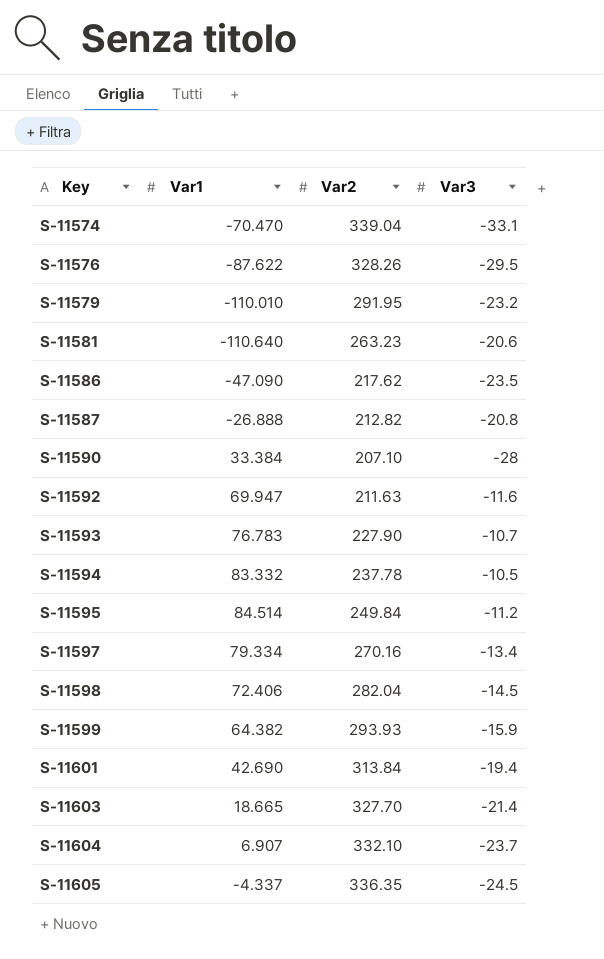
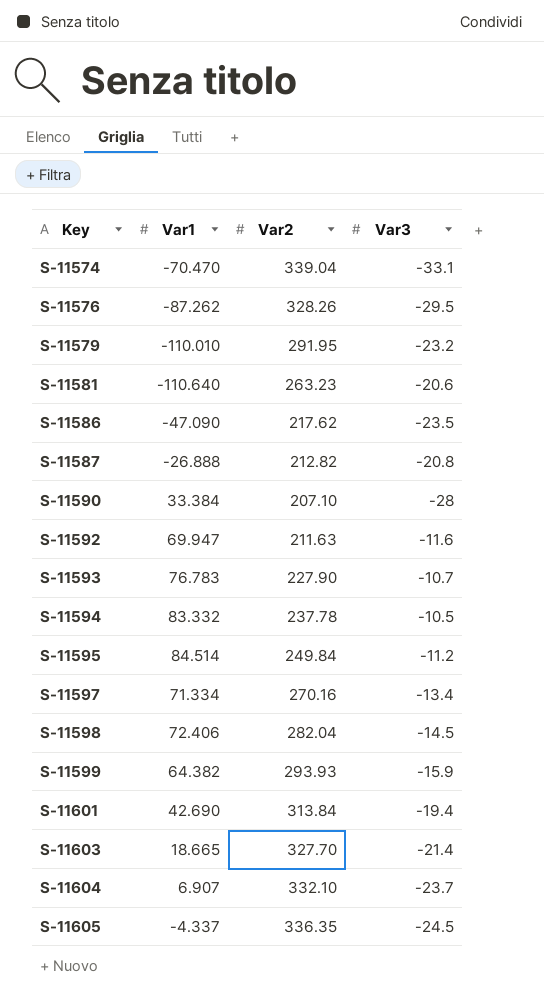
S-11576 | Var1: -87.622 -> -87.262
S-11597 | Var1: 79.334 -> 71.334

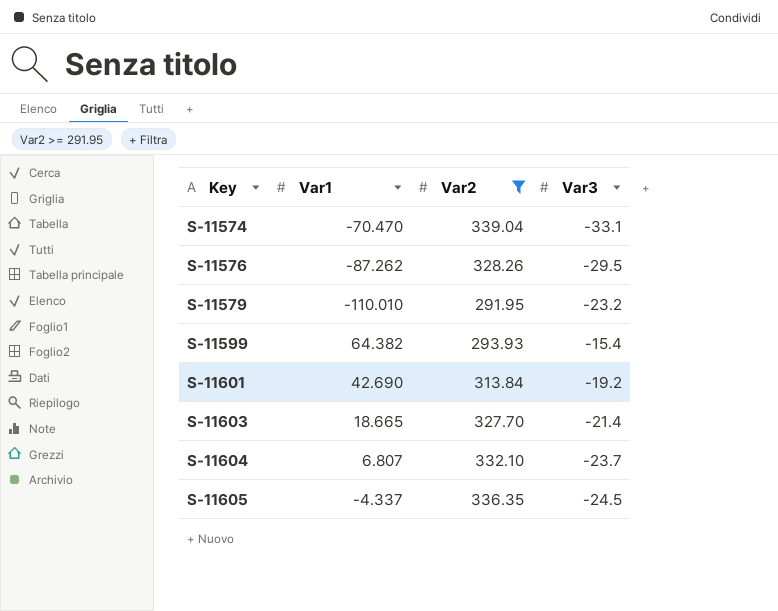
filter: none -> Var2 >= 291.95
S-11599 | Var3: -15.9 -> -15.4
S-11601 | Var3: -19.4 -> -19.2
S-11604 | Var1: 6.907 -> 6.807

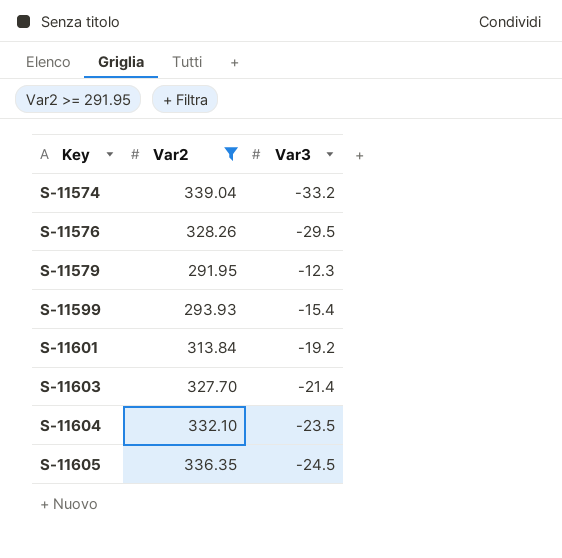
column Var1 | position: 2 -> none
S-11574 | Var3: -33.1 -> -33.2
S-11579 | Var3: -23.2 -> -12.3
S-11604 | Var3: -23.7 -> -23.5

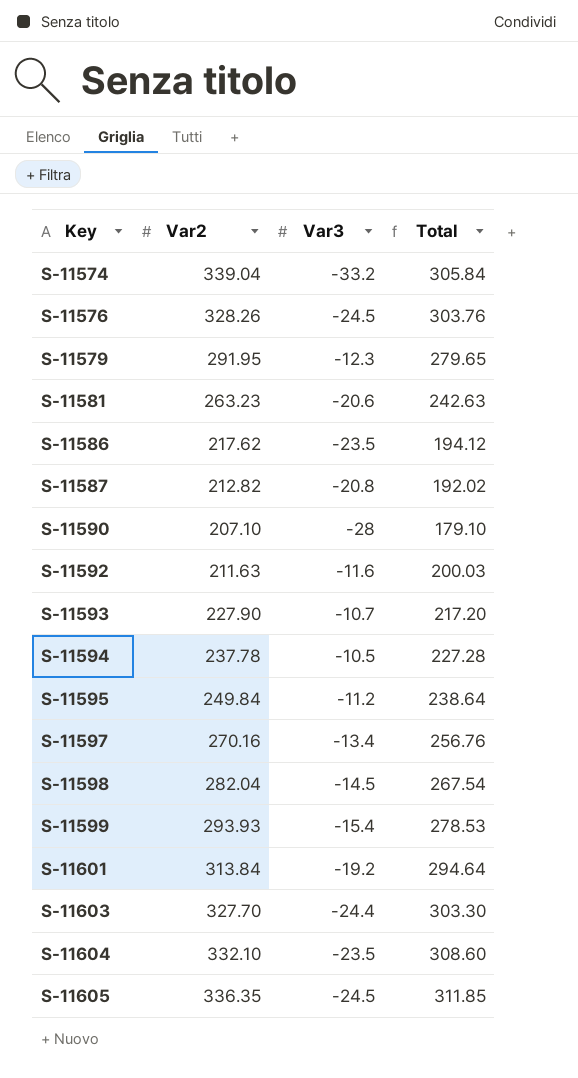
filter: Var2 >= 291.95 -> none
column Total | formula: none -> [Var2] + [Var3]
S-11576 | Var3: -29.5 -> -24.5
S-11603 | Var3: -21.4 -> -24.4

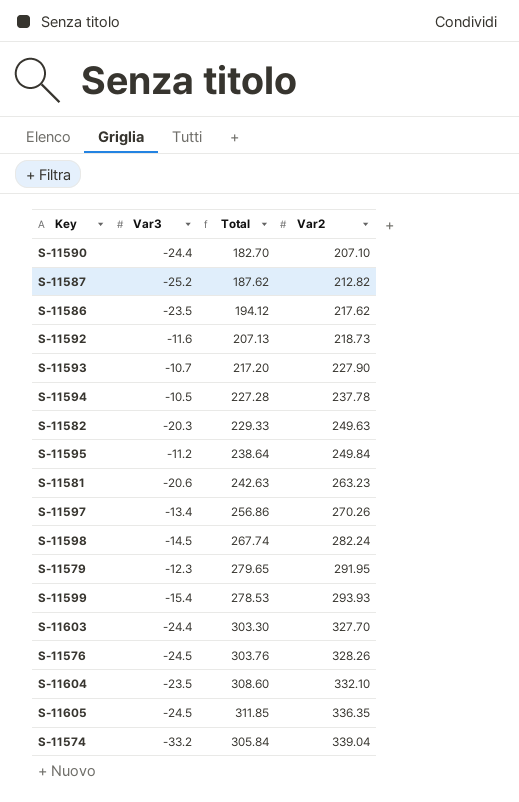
row order: Key ascending -> Var2 ascending
column Var2 | position: 2 -> 4
row S-11601: 313.84 | -19.2 | 294.64 -> none
S-11590 | Var3: -28 -> -24.4
S-11590 | Total: 179.10 -> 182.70
S-11587 | Var3: -20.8 -> -25.2
S-11587 | Total: 192.02 -> 187.62
S-11592 | Total: 200.03 -> 207.13
S-11592 | Var2: 211.63 -> 218.73
row S-11582: none -> -20.3 | 229.33 | 249.63
S-11597 | Total: 256.76 -> 256.86
S-11597 | Var2: 270.16 -> 270.26
S-11598 | Total: 267.54 -> 267.74
S-11598 | Var2: 282.04 -> 282.24

